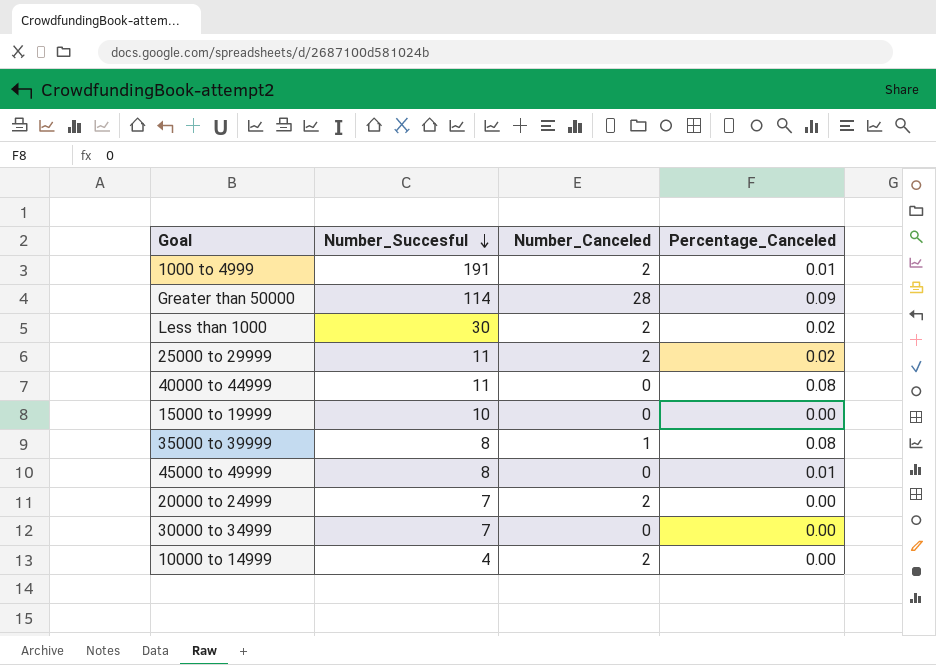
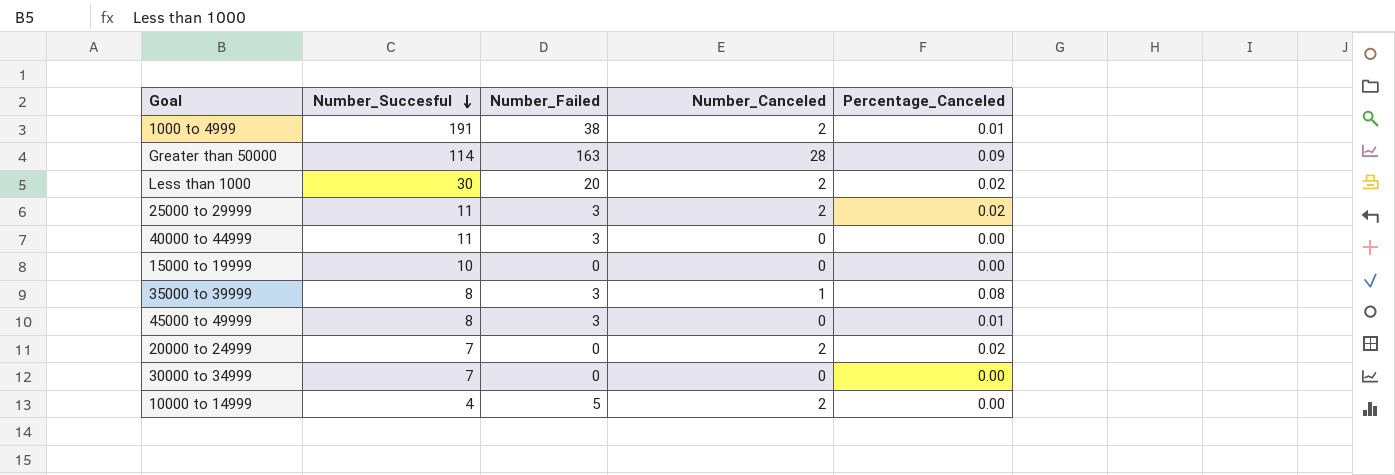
column Number_Failed | position: none -> 3
40000 to 44999 | Percentage_Canceled: 0.08 -> 0.00
20000 to 24999 | Percentage_Canceled: 0.00 -> 0.02

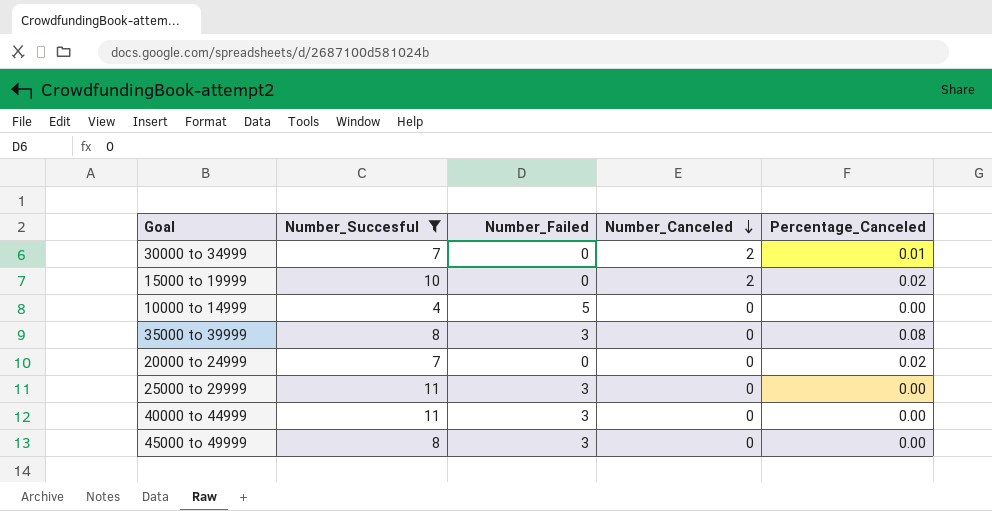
filter: none -> Number_Succesful <= 11
row order: Number_Succesful descending -> Number_Canceled descending
30000 to 34999 | Number_Canceled: 0 -> 2
30000 to 34999 | Percentage_Canceled: 0.00 -> 0.01
15000 to 19999 | Number_Canceled: 0 -> 2
15000 to 19999 | Percentage_Canceled: 0.00 -> 0.02
10000 to 14999 | Number_Canceled: 2 -> 0
35000 to 39999 | Number_Canceled: 1 -> 0
20000 to 24999 | Number_Canceled: 2 -> 0
25000 to 29999 | Number_Canceled: 2 -> 0
25000 to 29999 | Percentage_Canceled: 0.02 -> 0.00
45000 to 49999 | Percentage_Canceled: 0.01 -> 0.00

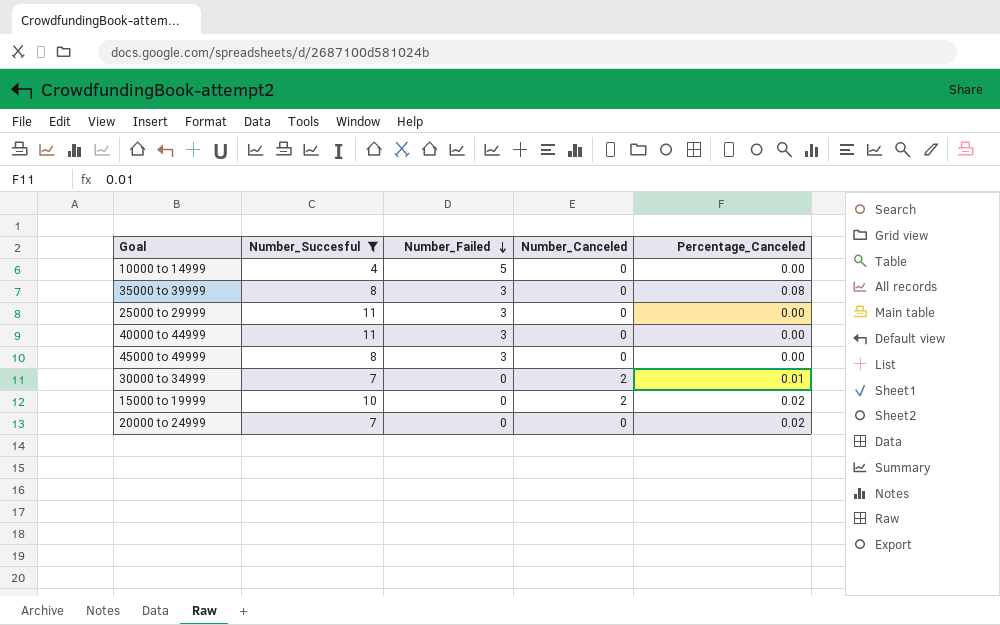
row order: Number_Canceled descending -> Number_Failed descending

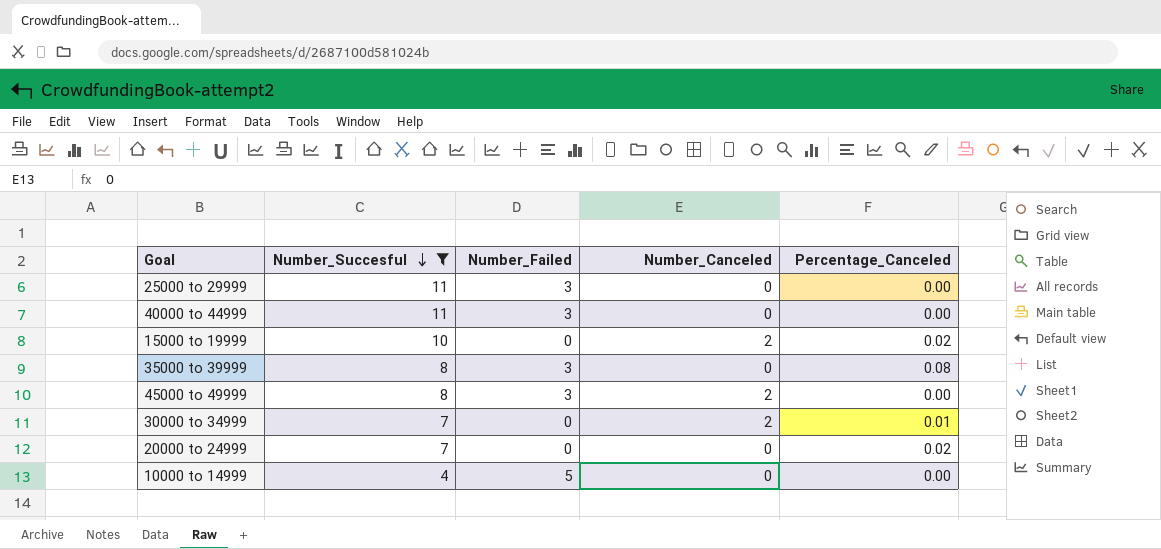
row order: Number_Failed descending -> Number_Succesful descending
45000 to 49999 | Number_Canceled: 0 -> 2

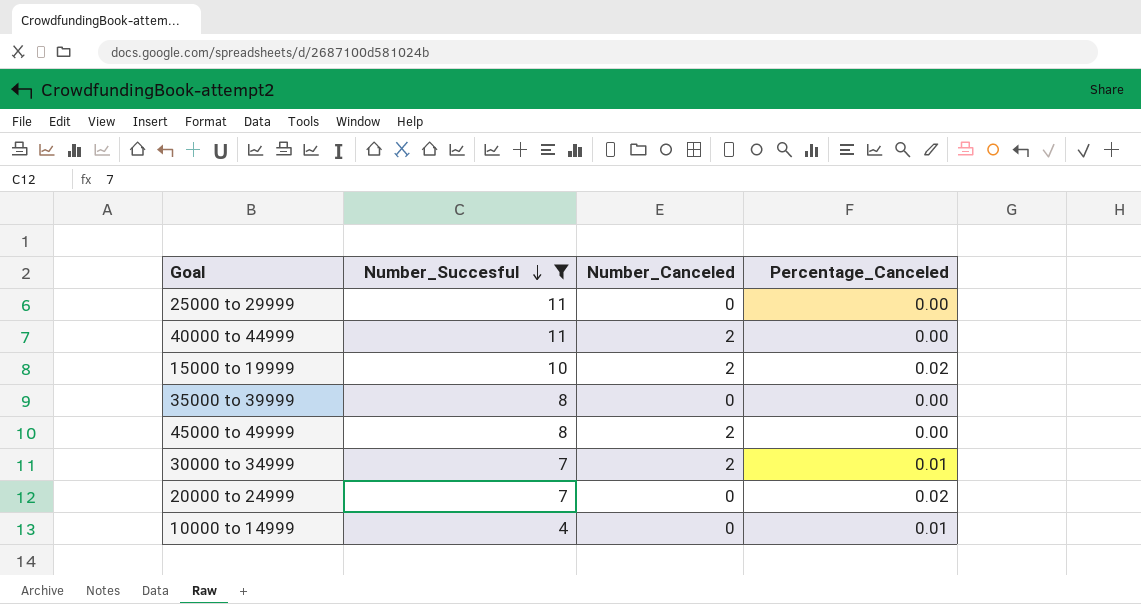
column Number_Failed | position: 3 -> none
40000 to 44999 | Number_Canceled: 0 -> 2
35000 to 39999 | Percentage_Canceled: 0.08 -> 0.00
10000 to 14999 | Percentage_Canceled: 0.00 -> 0.01

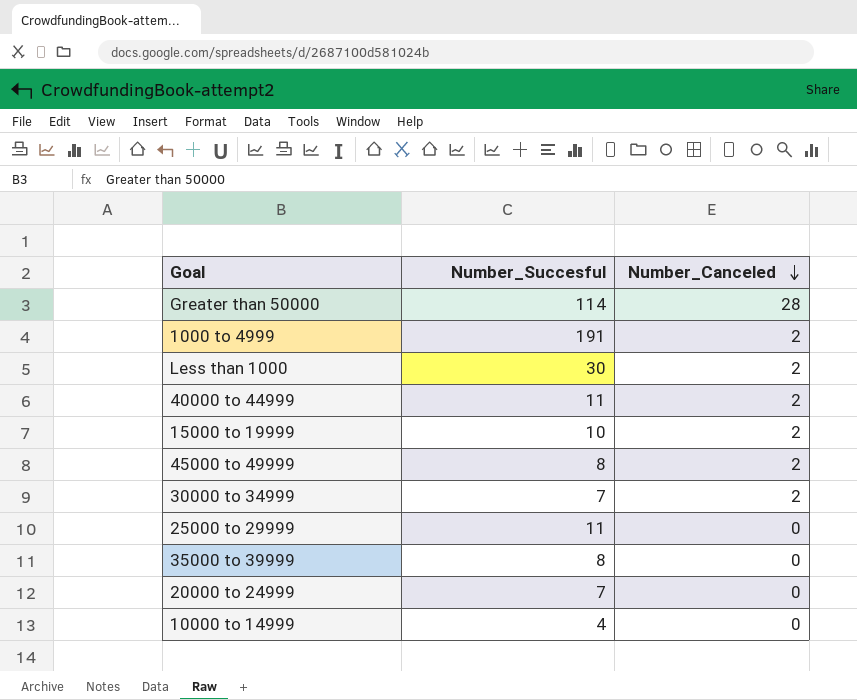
filter: Number_Succesful <= 11 -> none
row order: Number_Succesful descending -> Number_Canceled descending
column Percentage_Canceled | position: 4 -> none

